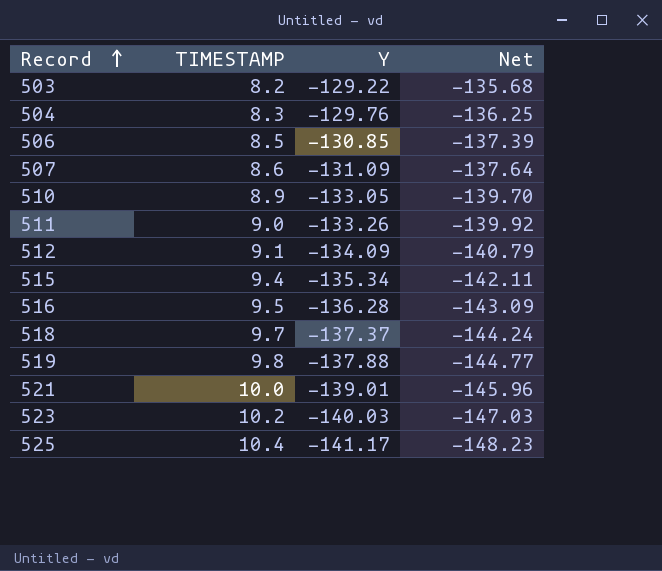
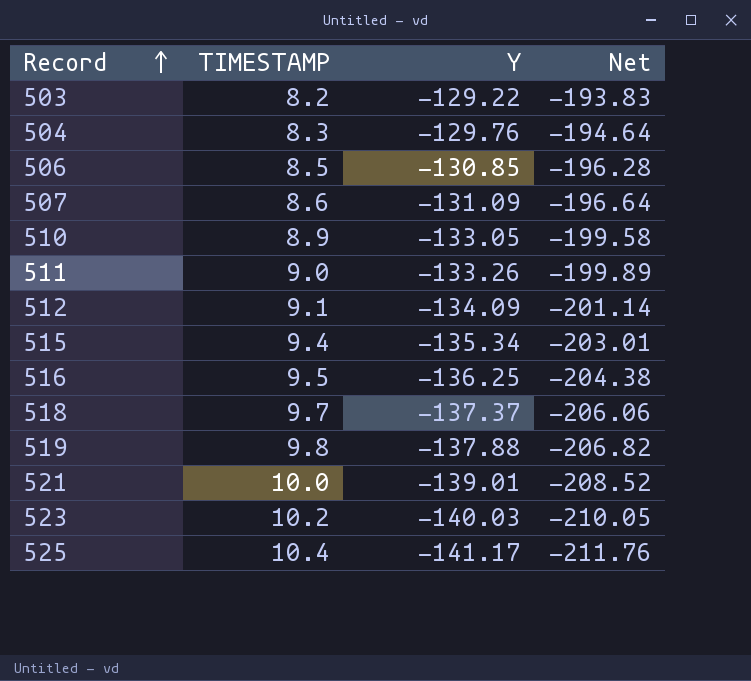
column Net | formula: [Y] * 1.05 -> [Y] * 1.5
516 | Y: -136.28 -> -136.25

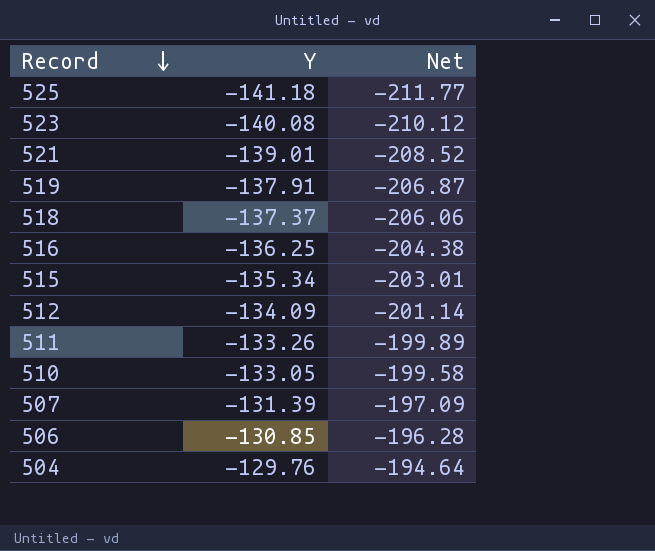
row order: Record ascending -> Record descending
column TIMESTAMP | position: 2 -> none
row 503: 8.2 | -129.22 | -193.83 -> none
525 | Y: -141.17 -> -141.18
525 | Net: -211.76 -> -211.77
523 | Y: -140.03 -> -140.08
523 | Net: -210.05 -> -210.12
519 | Y: -137.88 -> -137.91
519 | Net: -206.82 -> -206.87
507 | Y: -131.09 -> -131.39
507 | Net: -196.64 -> -197.09

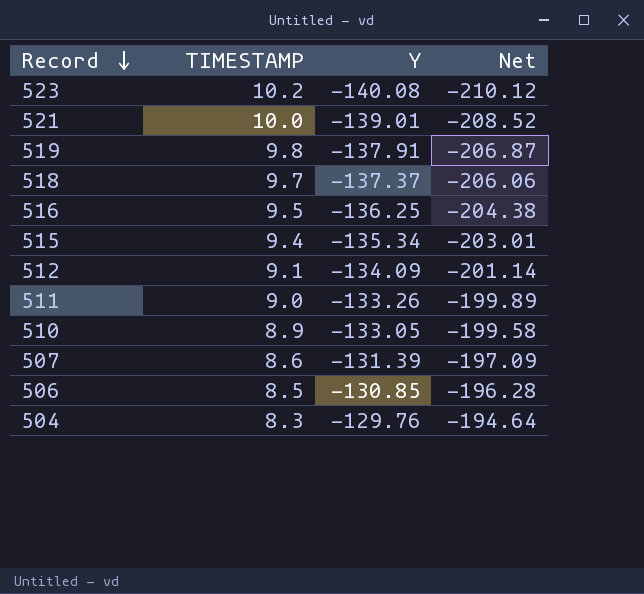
column TIMESTAMP | position: none -> 2
row 525: -141.18 | -211.77 -> none

